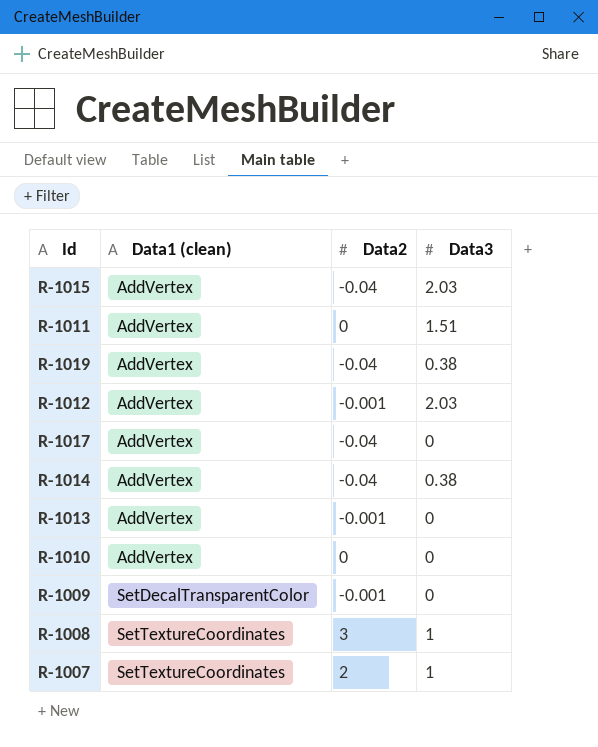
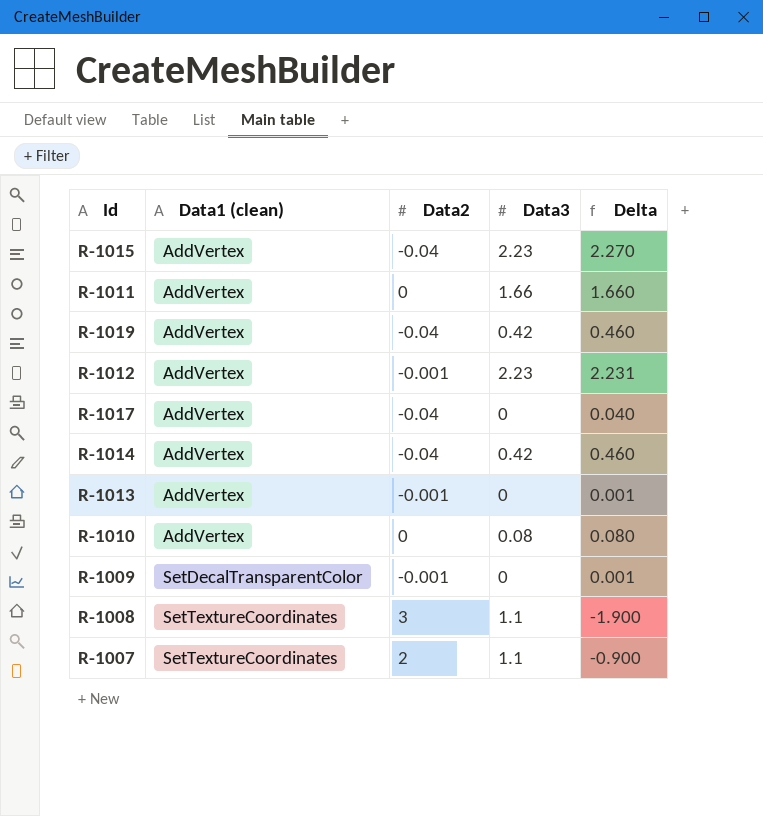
column Delta | formula: none -> [Data3] - [Data2]
R-1015 | Data3: 2.03 -> 2.23
R-1011 | Data3: 1.51 -> 1.66
R-1019 | Data3: 0.38 -> 0.42
R-1012 | Data3: 2.03 -> 2.23
R-1014 | Data3: 0.38 -> 0.42
R-1010 | Data3: 0 -> 0.08
R-1008 | Data3: 1 -> 1.1
R-1007 | Data3: 1 -> 1.1

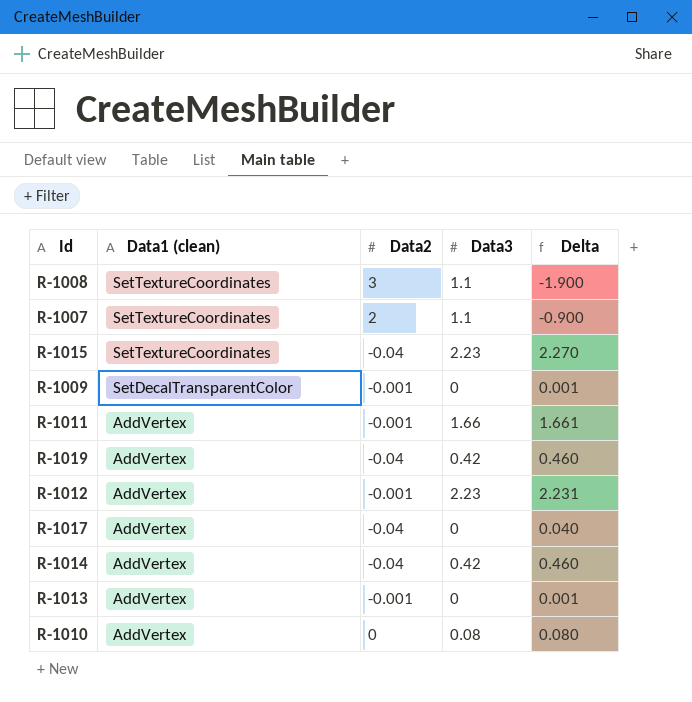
row order: Data1 (clean) ascending -> Data1 (clean) descending
R-1015 | Data1 (clean): AddVertex -> SetTextureCoordinates
R-1011 | Data2: 0 -> -0.001
R-1011 | Delta: 1.660 -> 1.661

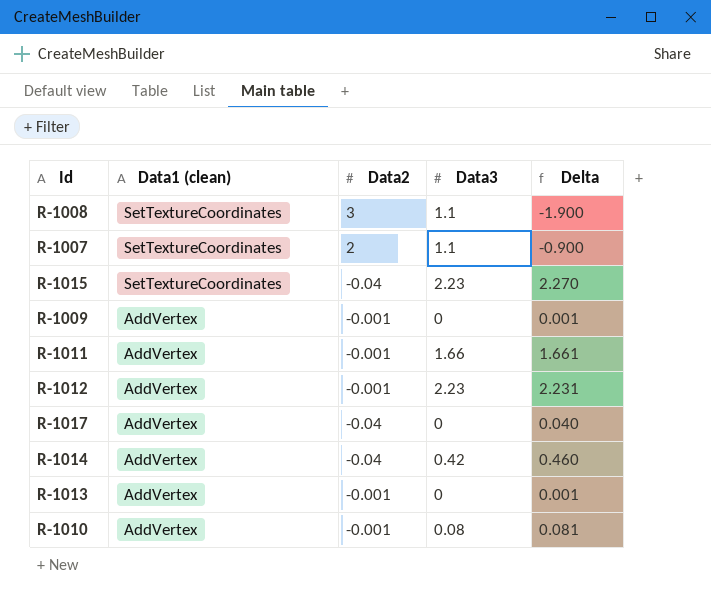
row R-1019: AddVertex | -0.04 | 0.42 | 0.460 -> none
R-1009 | Data1 (clean): SetDecalTransparentColor -> AddVertex
R-1010 | Data2: 0 -> -0.001
R-1010 | Delta: 0.080 -> 0.081

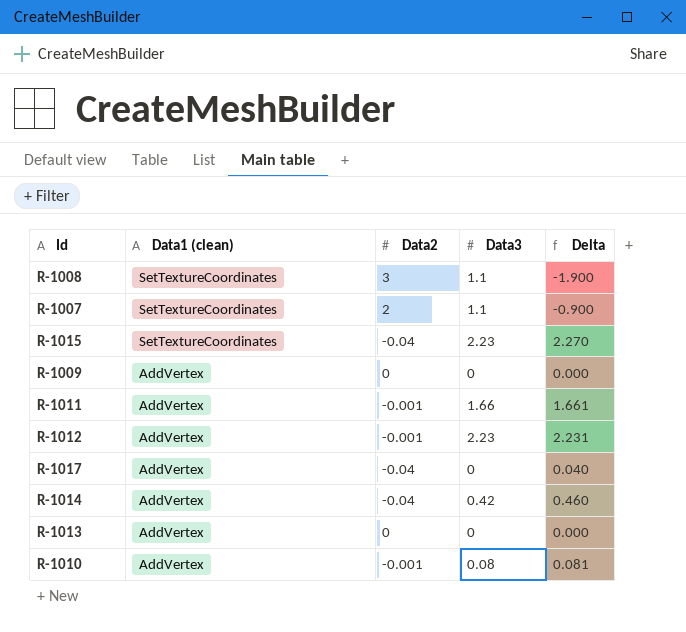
R-1009 | Data2: -0.001 -> 0
R-1009 | Delta: 0.001 -> 0.000
R-1013 | Data2: -0.001 -> 0
R-1013 | Delta: 0.001 -> 0.000

